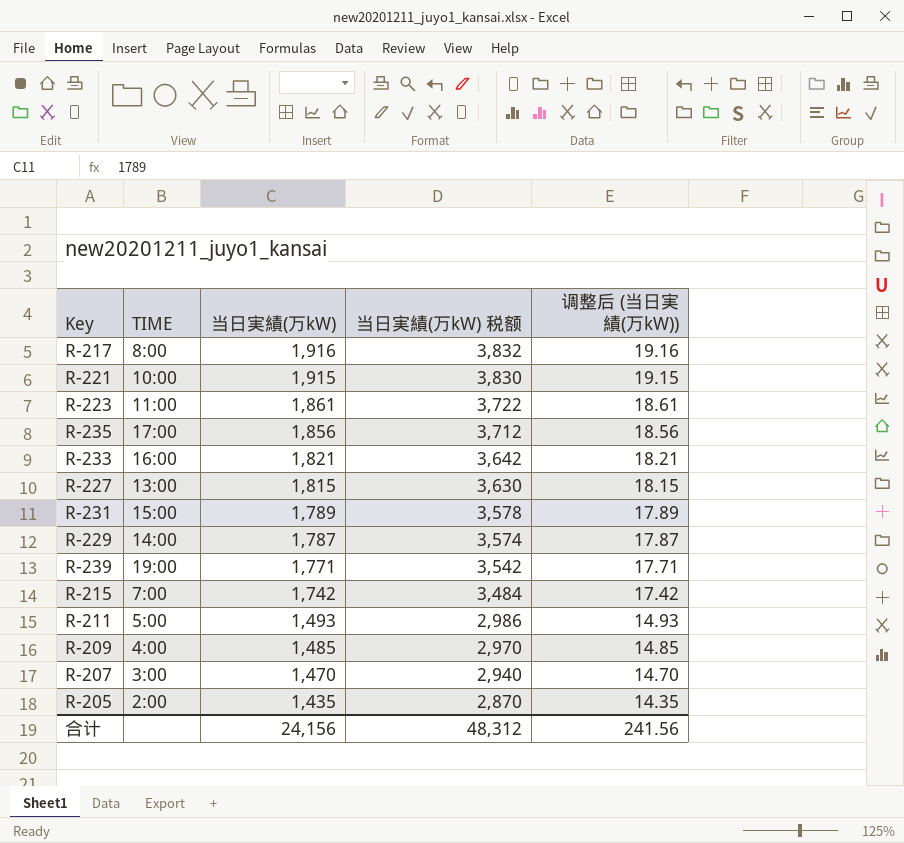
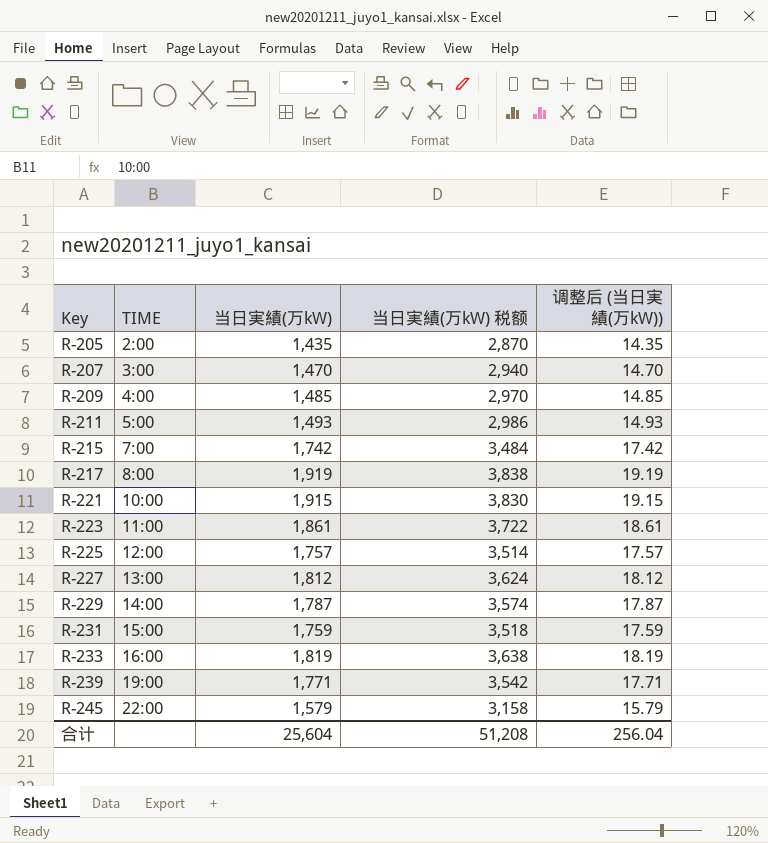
row order: 当日実績(万kW) descending -> Key ascending
row R-235: 17:00 | 1,856 | 3,712 | 18.56 -> none
R-217 | 当日実績(万kW): 1,916 -> 1,919
R-217 | 当日実績(万kW) 税额: 3,832 -> 3,838
R-217 | 调整后 (当日実績(万kW)): 19.16 -> 19.19
row R-225: none -> 12:00 | 1,757 | 3,514 | 17.57
R-227 | 当日実績(万kW): 1,815 -> 1,812
R-227 | 当日実績(万kW) 税额: 3,630 -> 3,624
R-227 | 调整后 (当日実績(万kW)): 18.15 -> 18.12
R-231 | 当日実績(万kW): 1,789 -> 1,759
R-231 | 当日実績(万kW) 税额: 3,578 -> 3,518
R-231 | 调整后 (当日実績(万kW)): 17.89 -> 17.59
R-233 | 当日実績(万kW): 1,821 -> 1,819
R-233 | 当日実績(万kW) 税额: 3,642 -> 3,638
R-233 | 调整后 (当日実績(万kW)): 18.21 -> 18.19
row R-245: none -> 22:00 | 1,579 | 3,158 | 15.79
合计 | 当日実績(万kW): 24,156 -> 25,604
合计 | 当日実績(万kW) 税额: 48,312 -> 51,208
合计 | 调整后 (当日実績(万kW)): 241.56 -> 256.04

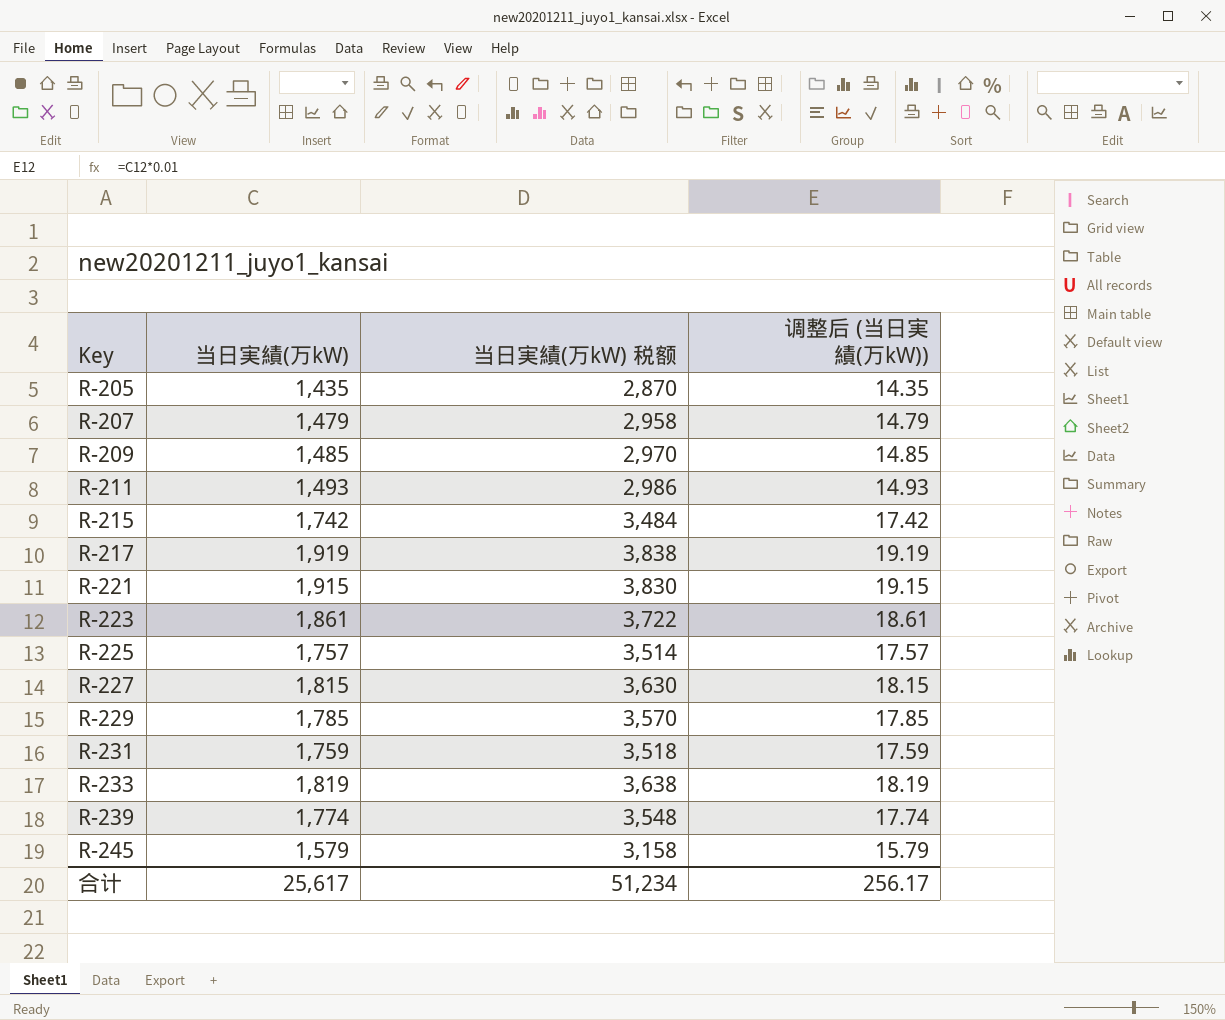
column TIME | position: 2 -> none
R-207 | 当日実績(万kW): 1,470 -> 1,479
R-207 | 当日実績(万kW) 税额: 2,940 -> 2,958
R-207 | 调整后 (当日実績(万kW)): 14.70 -> 14.79
R-227 | 当日実績(万kW): 1,812 -> 1,815
R-227 | 当日実績(万kW) 税额: 3,624 -> 3,630
R-227 | 调整后 (当日実績(万kW)): 18.12 -> 18.15
R-229 | 当日実績(万kW): 1,787 -> 1,785
R-229 | 当日実績(万kW) 税额: 3,574 -> 3,570
R-229 | 调整后 (当日実績(万kW)): 17.87 -> 17.85
R-239 | 当日実績(万kW): 1,771 -> 1,774
R-239 | 当日実績(万kW) 税额: 3,542 -> 3,548
R-239 | 调整后 (当日実績(万kW)): 17.71 -> 17.74
合计 | 当日実績(万kW): 25,604 -> 25,617
合计 | 当日実績(万kW) 税额: 51,208 -> 51,234
合计 | 调整后 (当日実績(万kW)): 256.04 -> 256.17

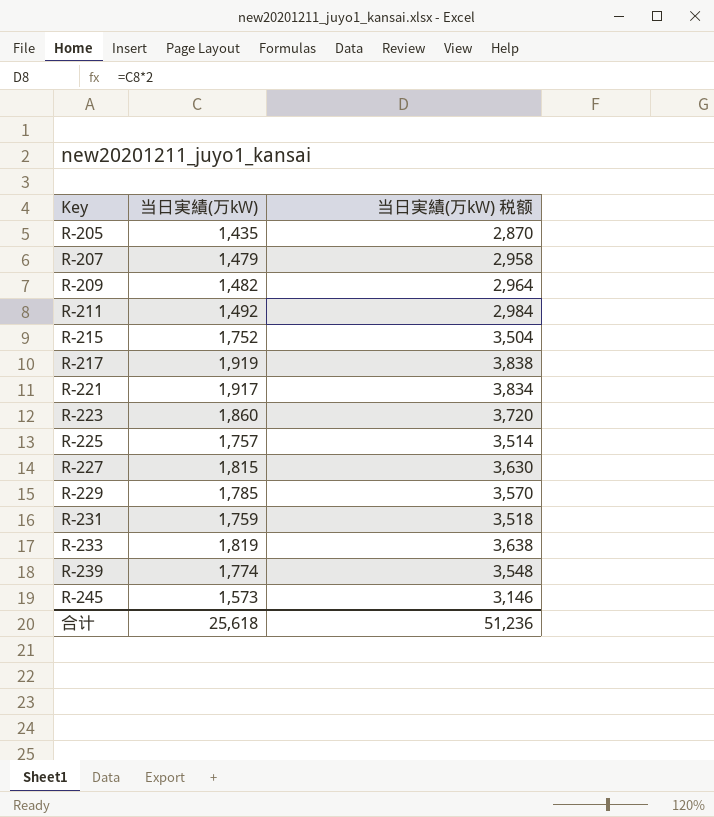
column 调整后 (当日実績(万kW)) | formula: [当日実績(万kW)] * 0.01 -> none
R-209 | 当日実績(万kW): 1,485 -> 1,482
R-209 | 当日実績(万kW) 税额: 2,970 -> 2,964
R-211 | 当日実績(万kW): 1,493 -> 1,492
R-211 | 当日実績(万kW) 税额: 2,986 -> 2,984
R-215 | 当日実績(万kW): 1,742 -> 1,752
R-215 | 当日実績(万kW) 税额: 3,484 -> 3,504
R-221 | 当日実績(万kW): 1,915 -> 1,917
R-221 | 当日実績(万kW) 税额: 3,830 -> 3,834
R-223 | 当日実績(万kW): 1,861 -> 1,860
R-223 | 当日実績(万kW) 税额: 3,722 -> 3,720
R-245 | 当日実績(万kW): 1,579 -> 1,573
R-245 | 当日実績(万kW) 税额: 3,158 -> 3,146
合计 | 当日実績(万kW): 25,617 -> 25,618
合计 | 当日実績(万kW) 税额: 51,234 -> 51,236

